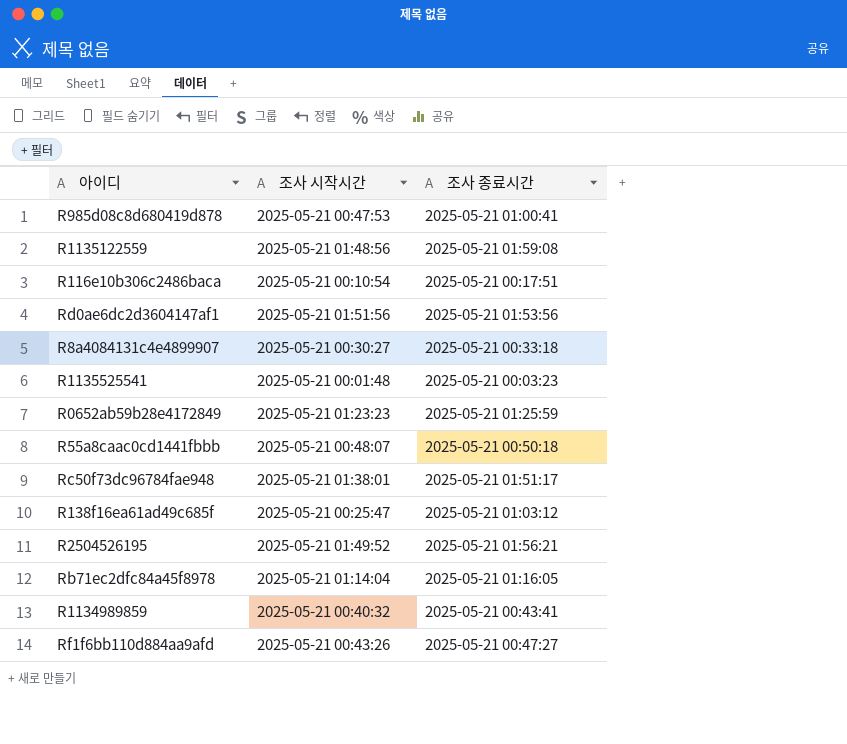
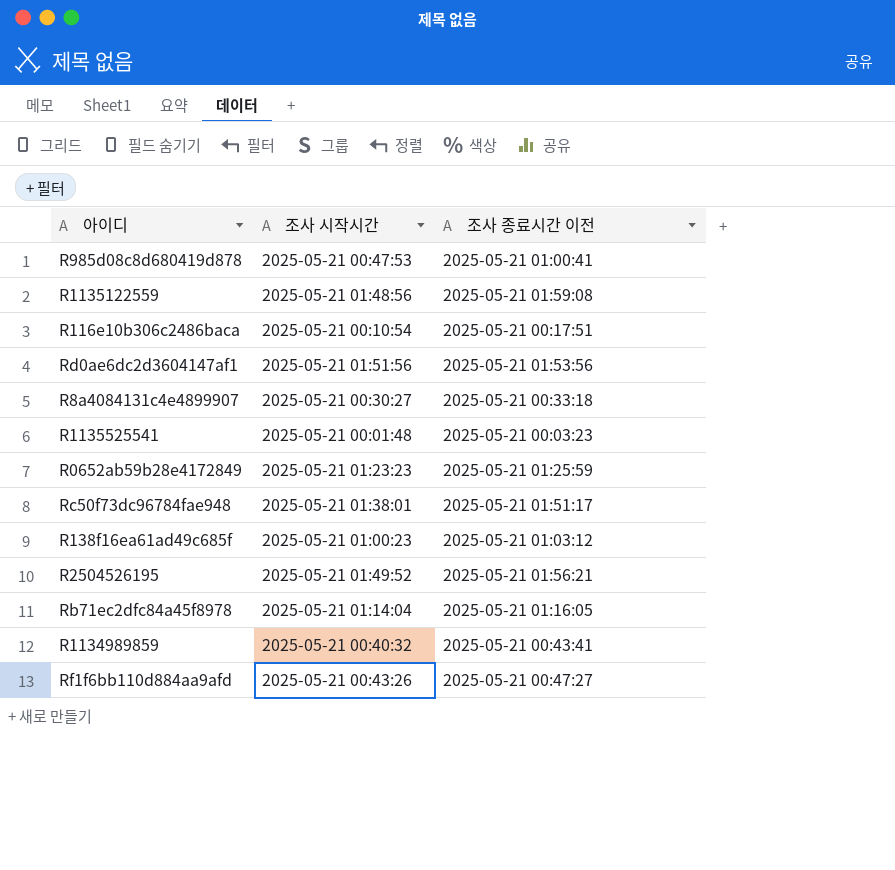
column name: 조사 종료시간 -> 조사 종료시간 이전
row R55a8caac0cd1441fbbb: 2025-05-21 00:48:07 | 2025-05-21 00:50:18 -> none
R138f16ea61ad49c685f | 조사 시작시간: 2025-05-21 00:25:47 -> 2025-05-21 01:00:23

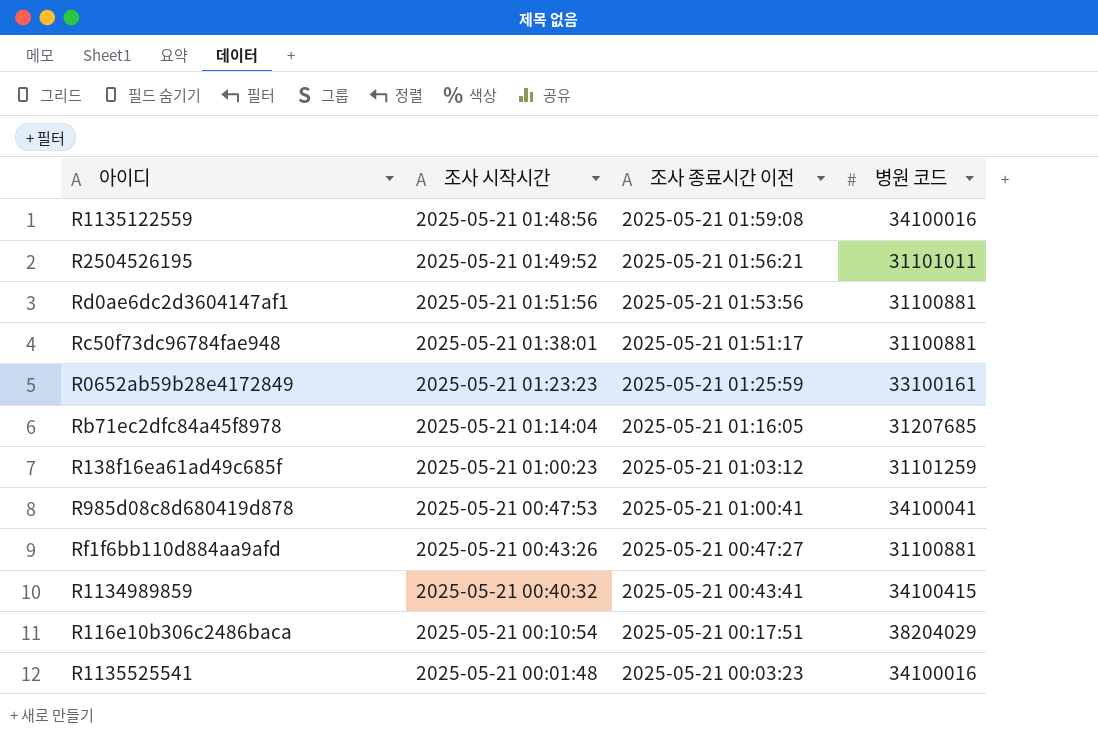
row order: none -> 조사 종료시간 이전 descending
column 병원 코드 | position: none -> 4
row R8a4084131c4e4899907: 2025-05-21 00:30:27 | 2025-05-21 00:33:18 -> none

